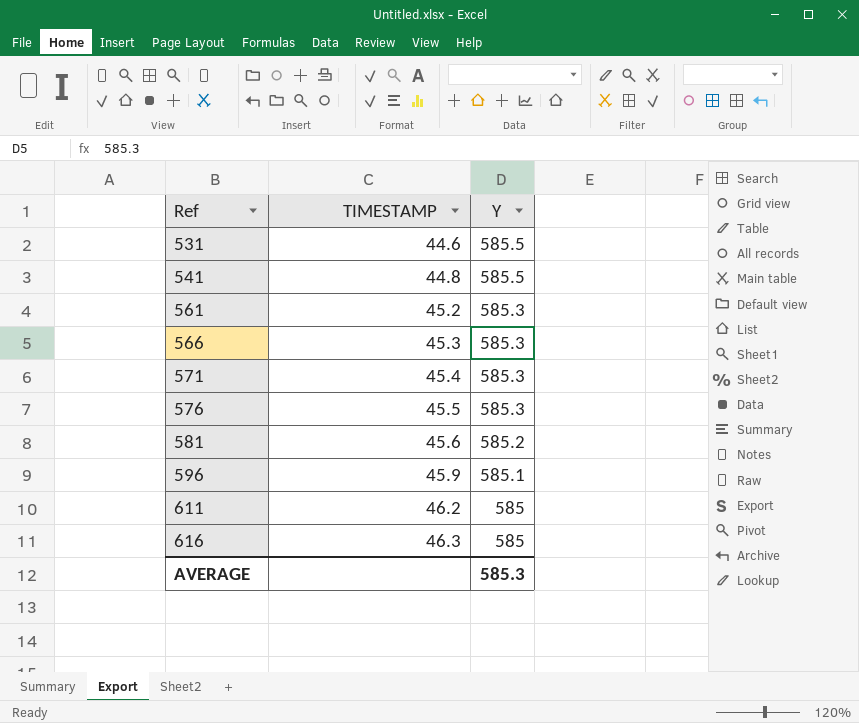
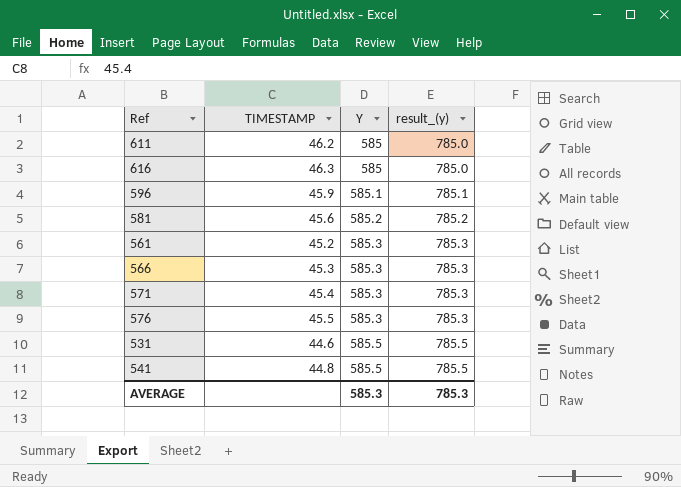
row order: Ref ascending -> Y ascending
column result_(y) | formula: none -> [Y] + 200

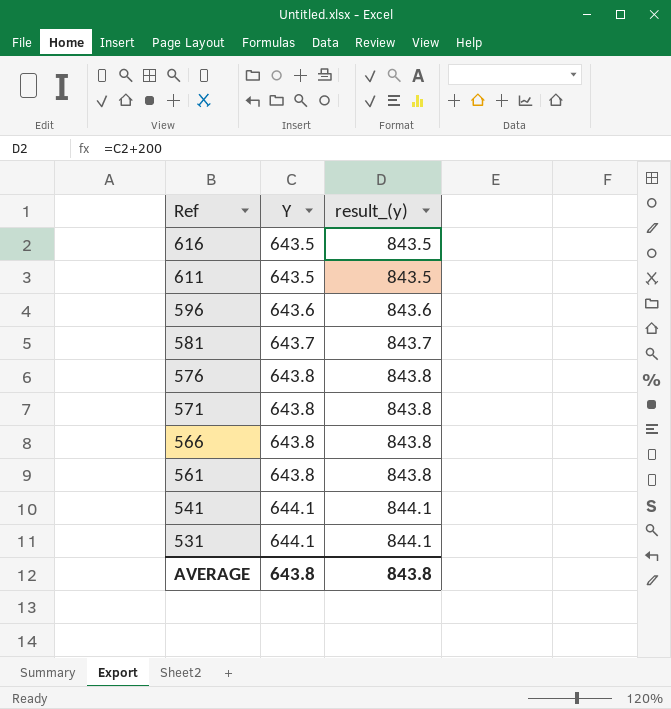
row order: Y ascending -> Ref descending
column TIMESTAMP | position: 2 -> none
616 | Y: 585 -> 643.5
616 | result_(y): 785.0 -> 843.5
611 | Y: 585 -> 643.5
611 | result_(y): 785.0 -> 843.5
596 | Y: 585.1 -> 643.6
596 | result_(y): 785.1 -> 843.6
581 | Y: 585.2 -> 643.7
581 | result_(y): 785.2 -> 843.7
576 | Y: 585.3 -> 643.8
576 | result_(y): 785.3 -> 843.8
571 | Y: 585.3 -> 643.8
571 | result_(y): 785.3 -> 843.8
566 | Y: 585.3 -> 643.8
566 | result_(y): 785.3 -> 843.8
561 | Y: 585.3 -> 643.8
561 | result_(y): 785.3 -> 843.8
541 | Y: 585.5 -> 644.1
541 | result_(y): 785.5 -> 844.1
531 | Y: 585.5 -> 644.1
531 | result_(y): 785.5 -> 844.1
AVERAGE | Y: 585.3 -> 643.8
AVERAGE | result_(y): 785.3 -> 843.8

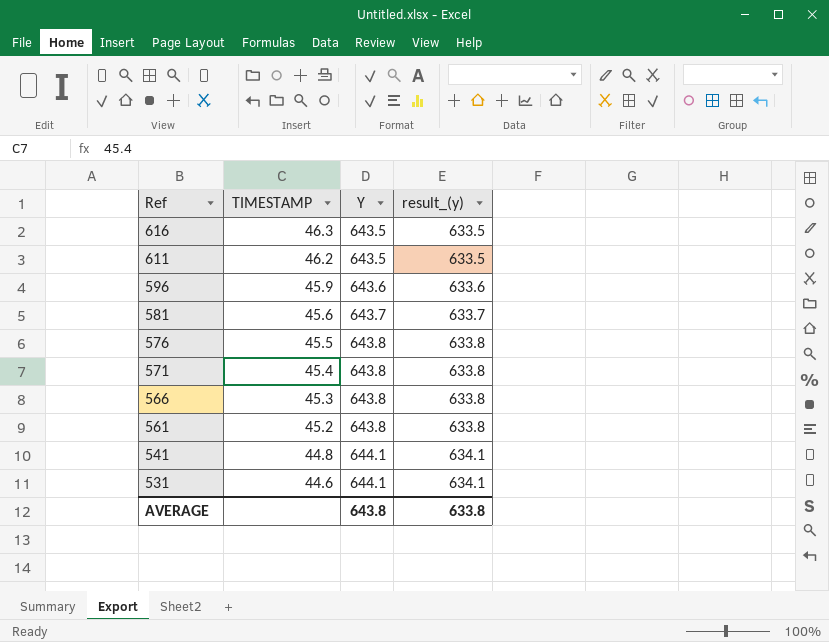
column TIMESTAMP | position: none -> 2
column result_(y) | formula: [Y] + 200 -> [Y] - 10
AVERAGE | result_(y): 843.8 -> 633.8

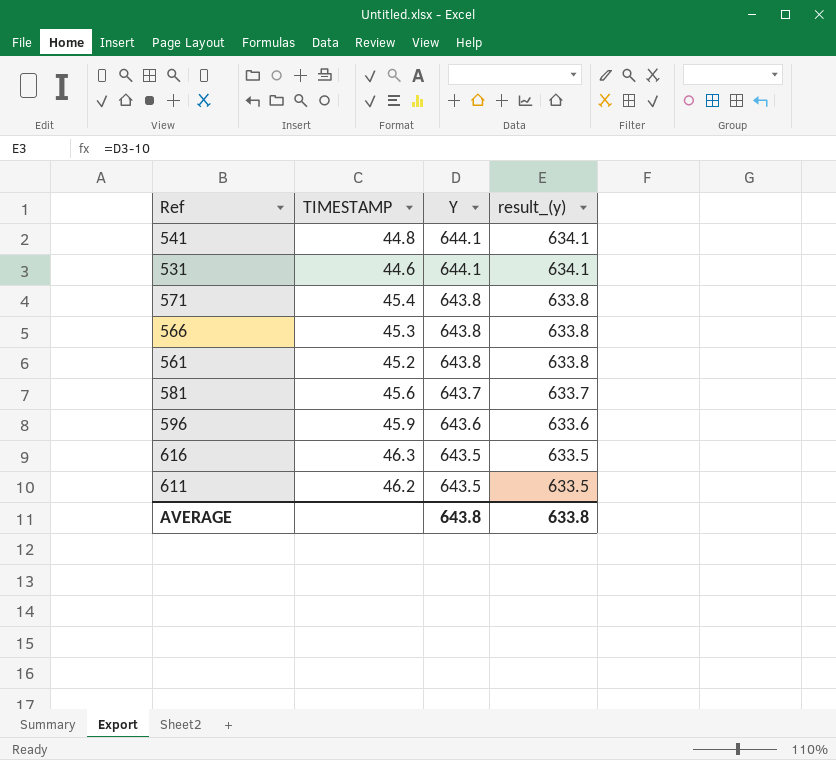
row order: Ref descending -> Y descending
row 576: 45.5 | 643.8 | 633.8 -> none

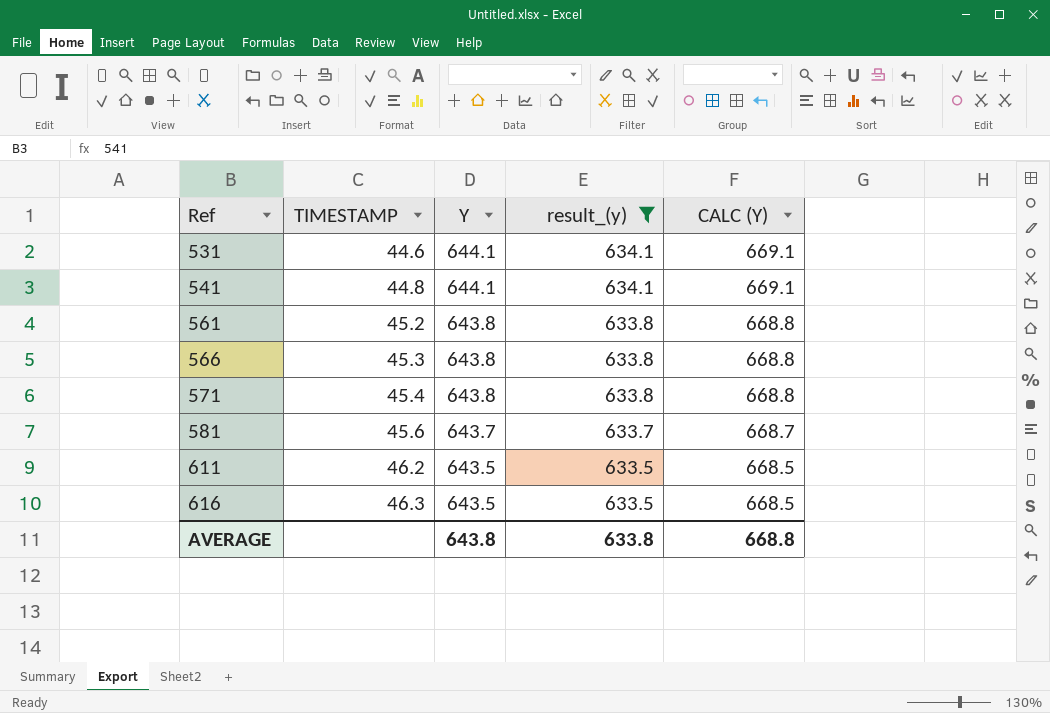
filter: none -> result_(y) != 633.6
row order: Y descending -> Ref ascending
column CALC (Y) | formula: none -> [Y] + 25

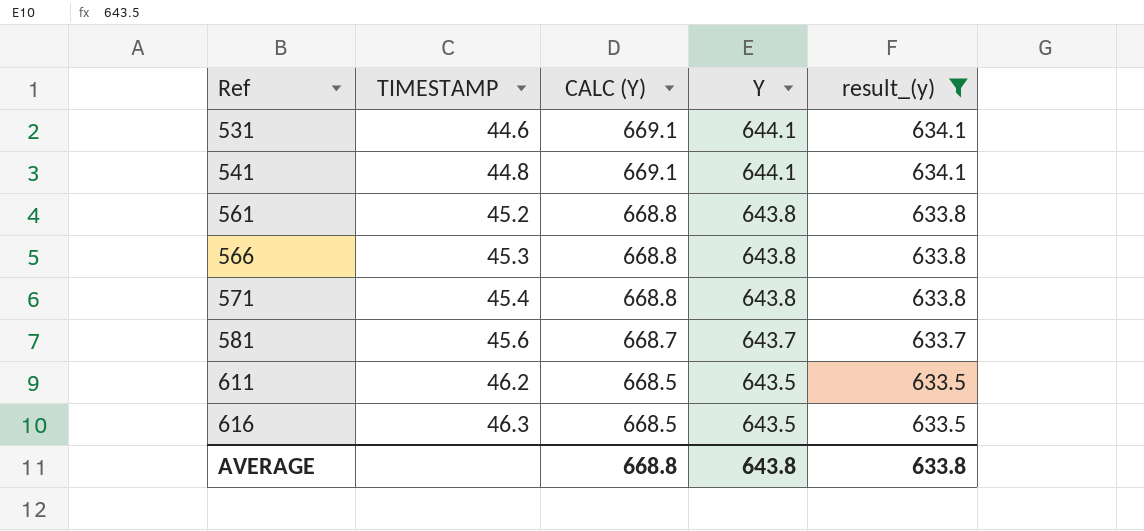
column CALC (Y) | position: 5 -> 3

